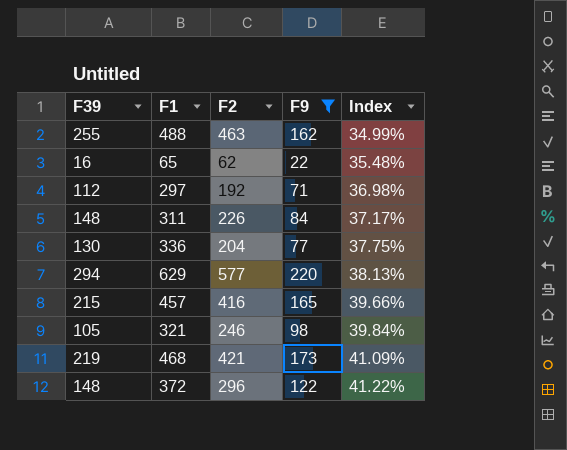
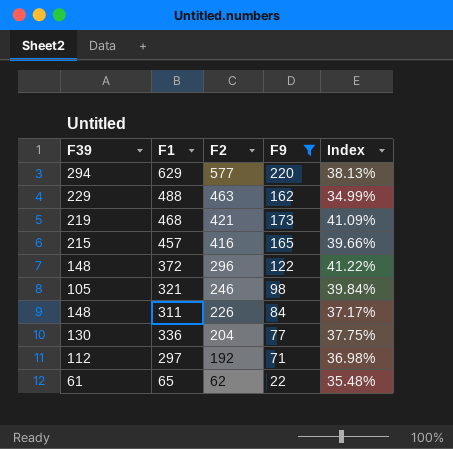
row order: Index ascending -> F2 descending
488 | F39: 255 -> 229
65 | F39: 16 -> 61

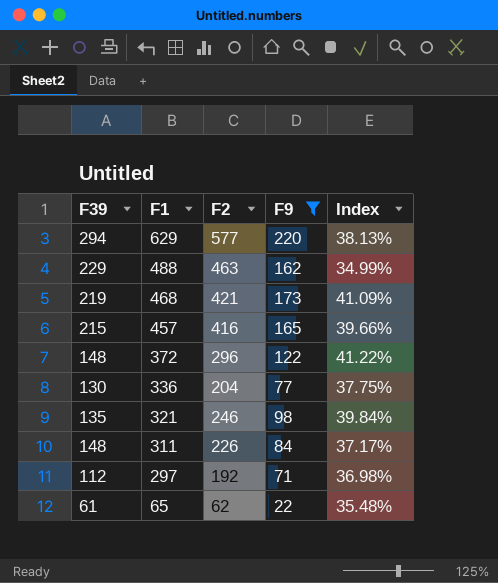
row order: F2 descending -> F1 descending
321 | F39: 105 -> 135

